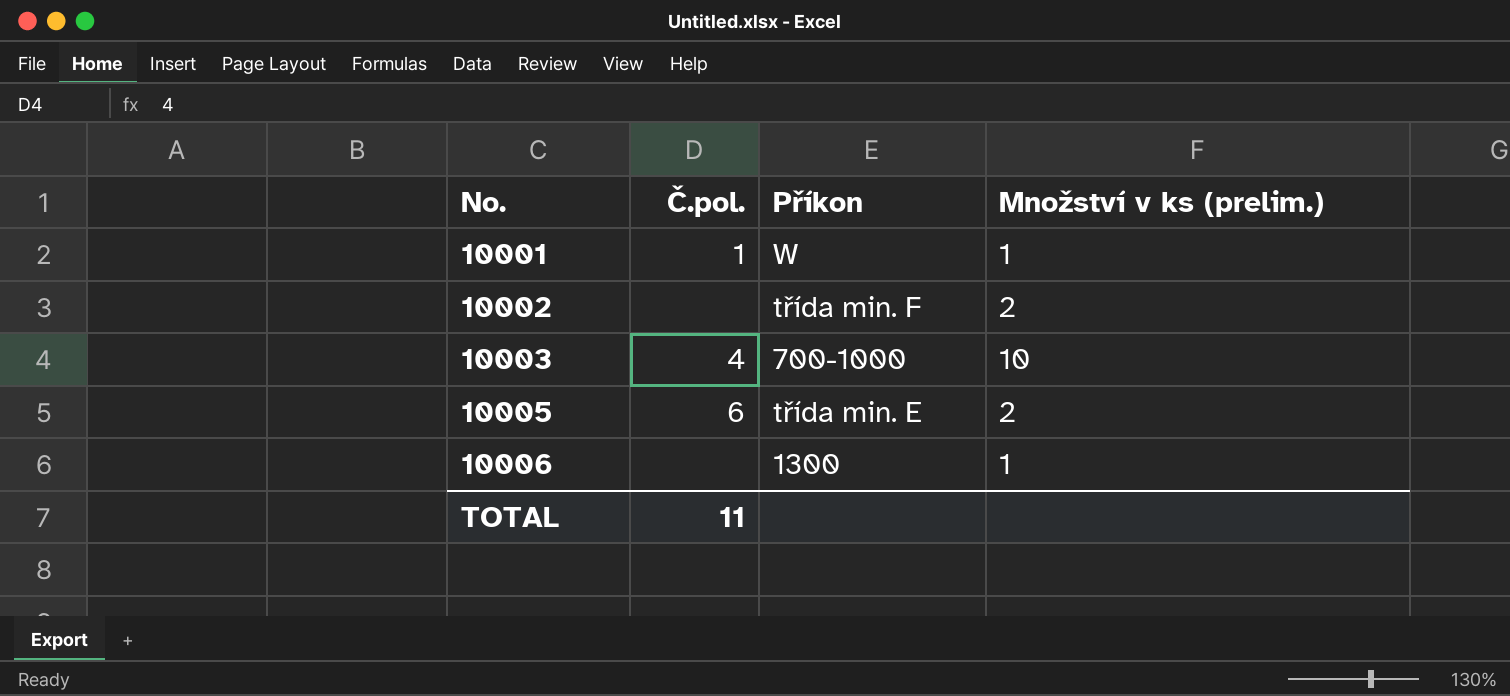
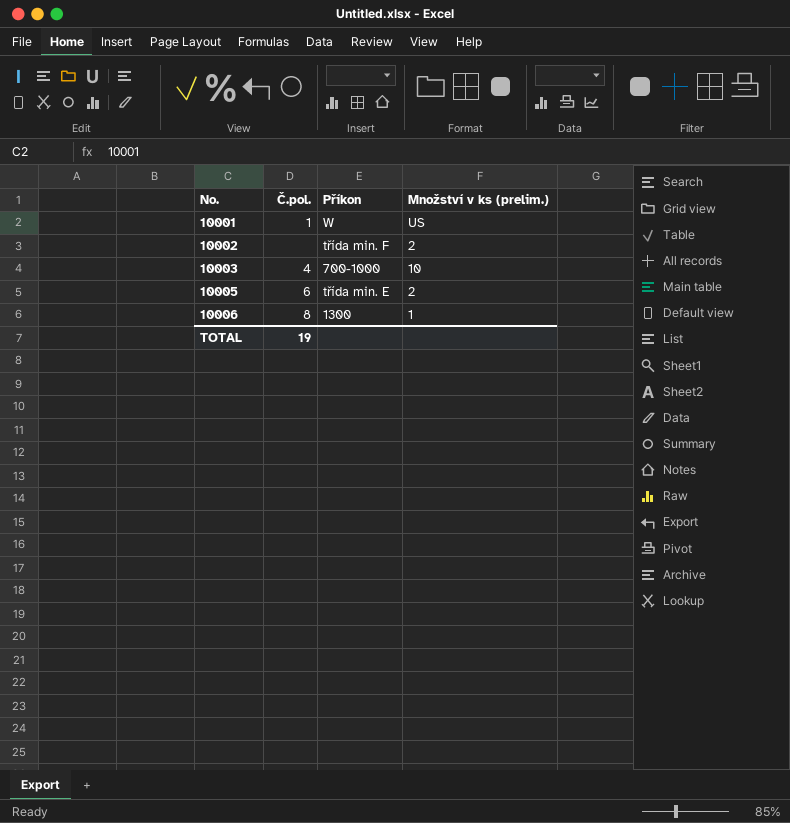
10001 | Množství v ks (prelim.): 1 -> US
10006 | Č.pol.: none -> 8
TOTAL | Č.pol.: 11 -> 19

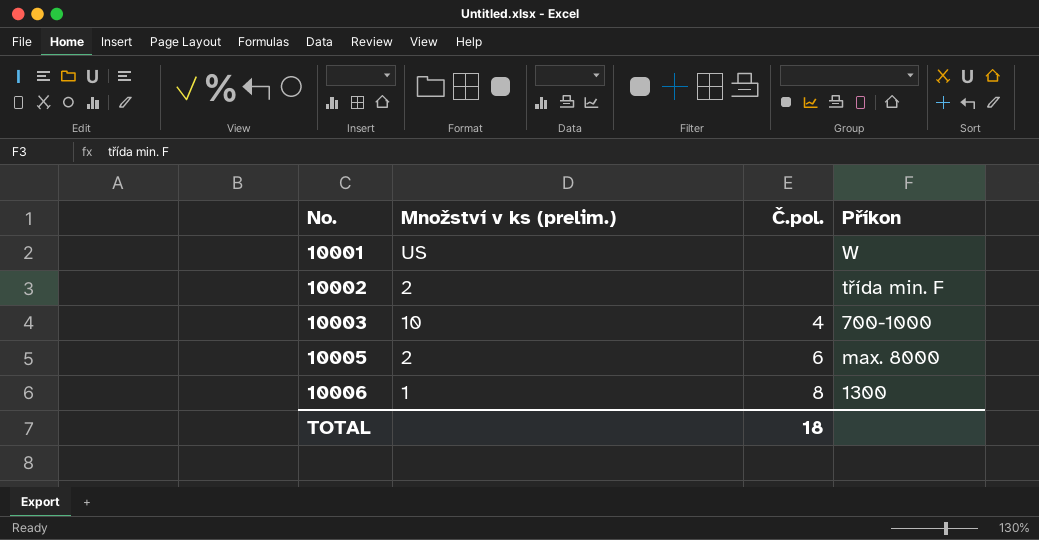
column Množství v ks (prelim.) | position: 4 -> 2
10001 | Č.pol.: 1 -> none
10005 | Příkon: třída min. E -> max. 8000
TOTAL | Č.pol.: 19 -> 18

